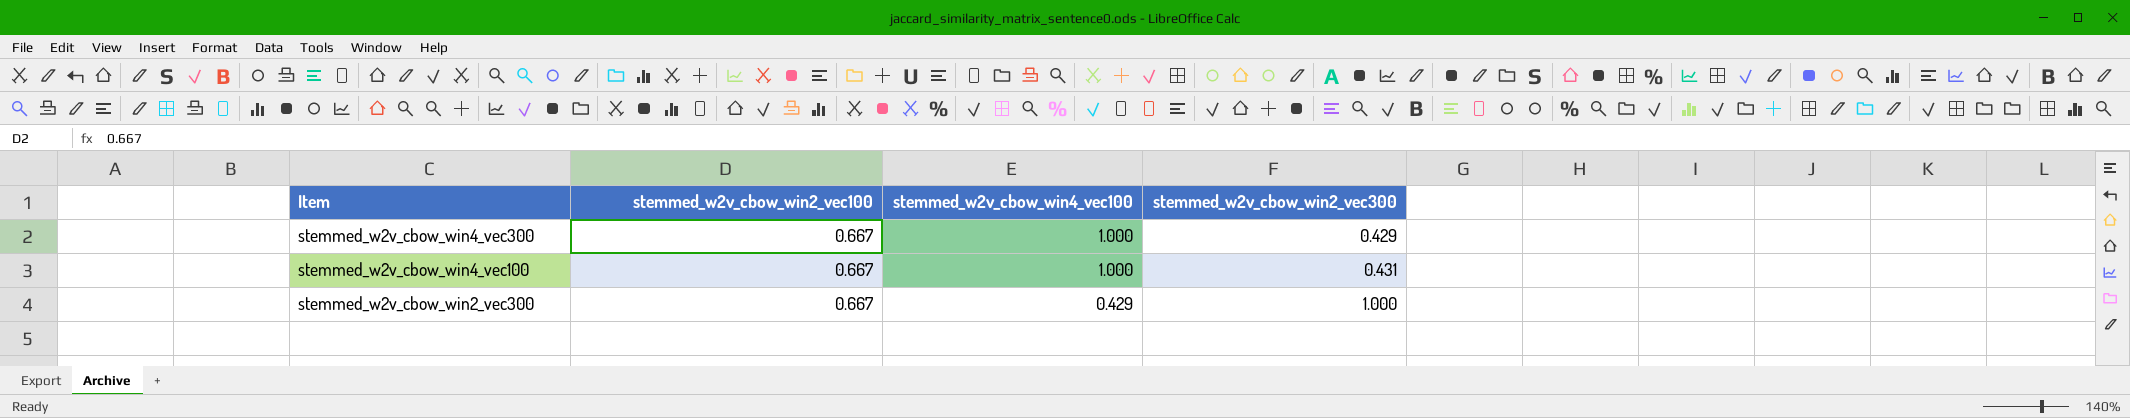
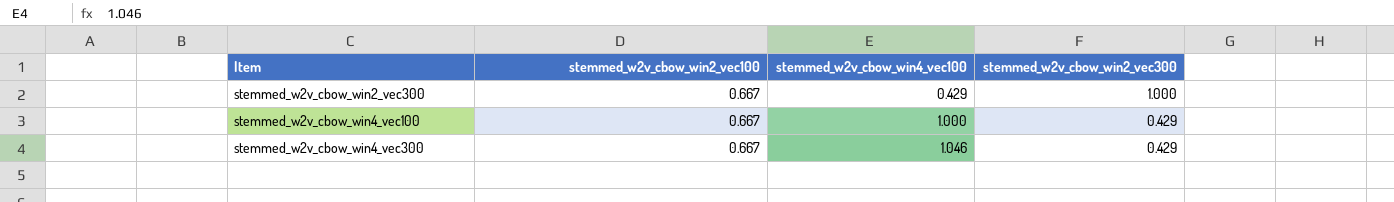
row order: Item descending -> Item ascending
stemmed_w2v_cbow_win4_vec100 | stemmed_w2v_cbow_win2_vec300: 0.431 -> 0.429
stemmed_w2v_cbow_win4_vec300 | stemmed_w2v_cbow_win4_vec100: 1.000 -> 1.046

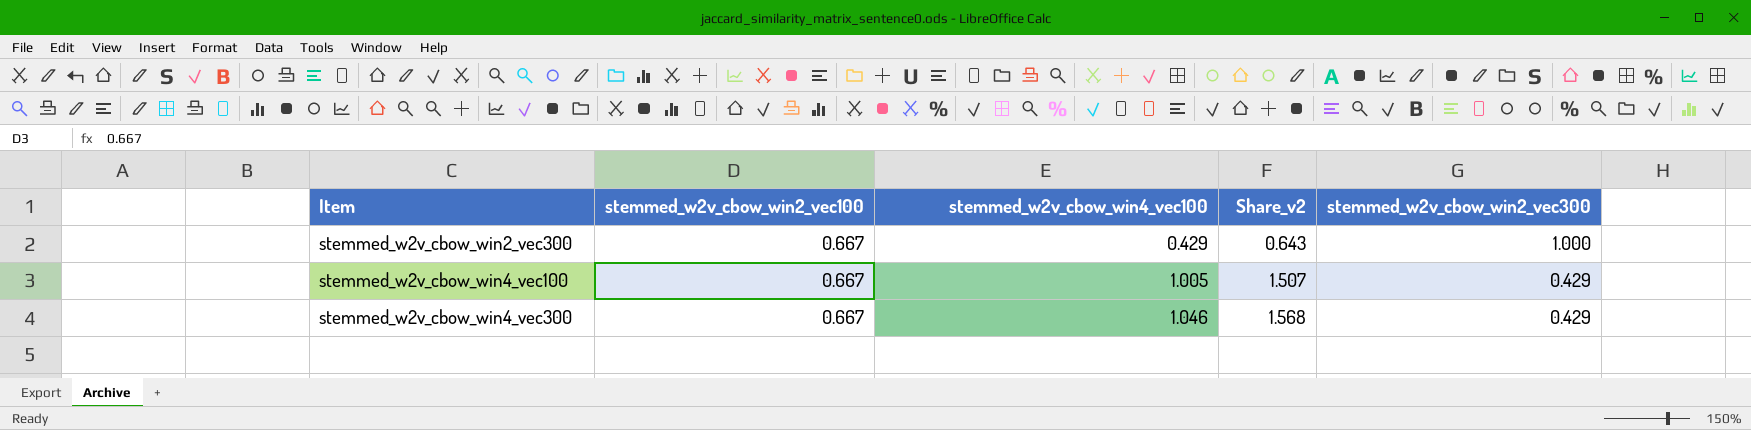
column Share_v2 | formula: none -> [stemmed_w2v_cbow_win4_vec100] / [stemmed_w2v_cbow_win2_vec100]
stemmed_w2v_cbow_win4_vec100 | stemmed_w2v_cbow_win4_vec100: 1.000 -> 1.005

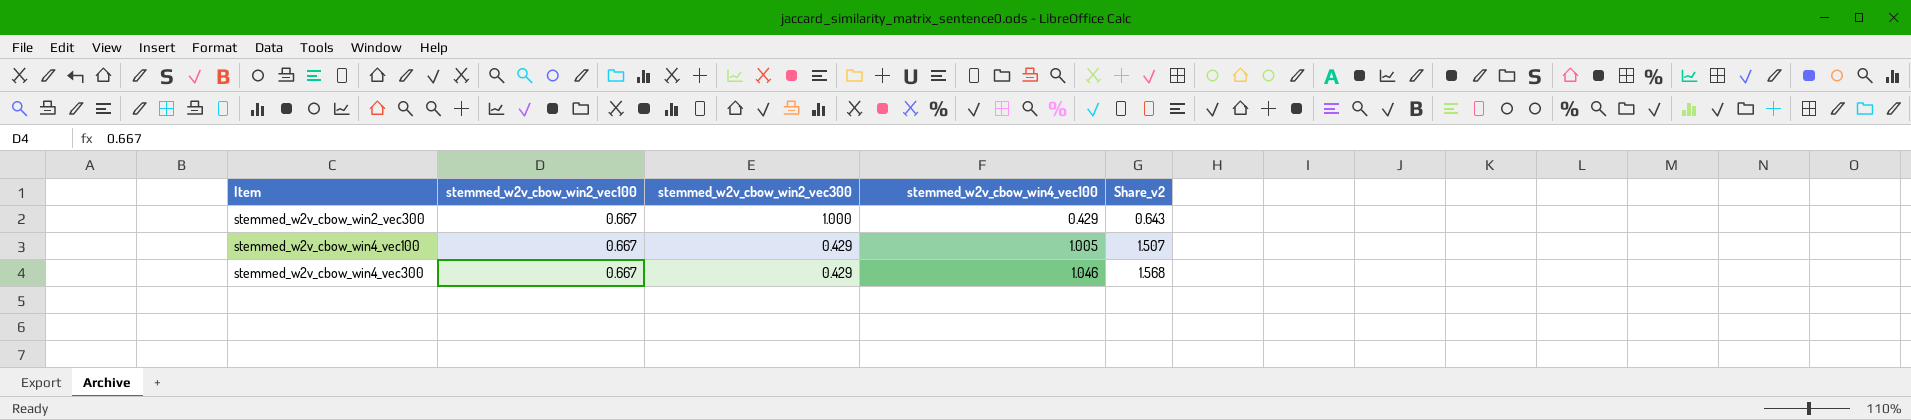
column stemmed_w2v_cbow_win2_vec300 | position: 5 -> 3

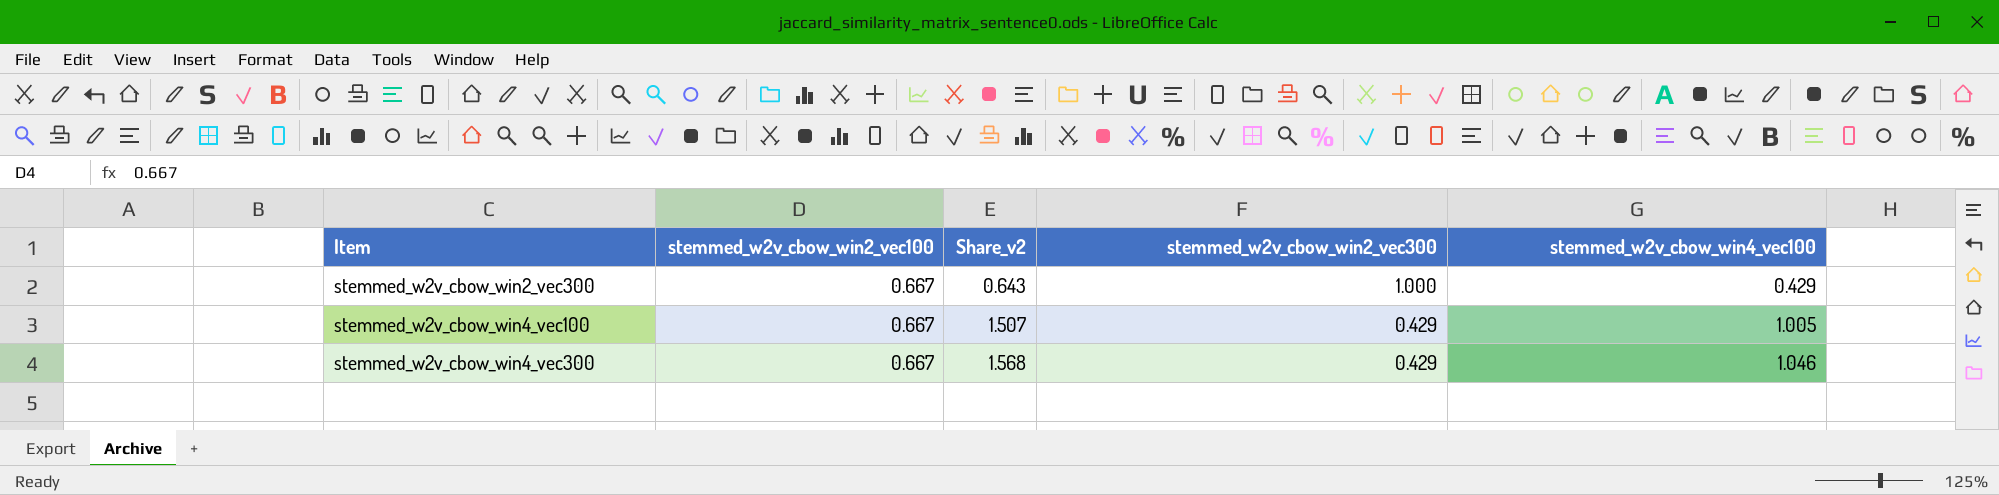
column Share_v2 | position: 5 -> 3

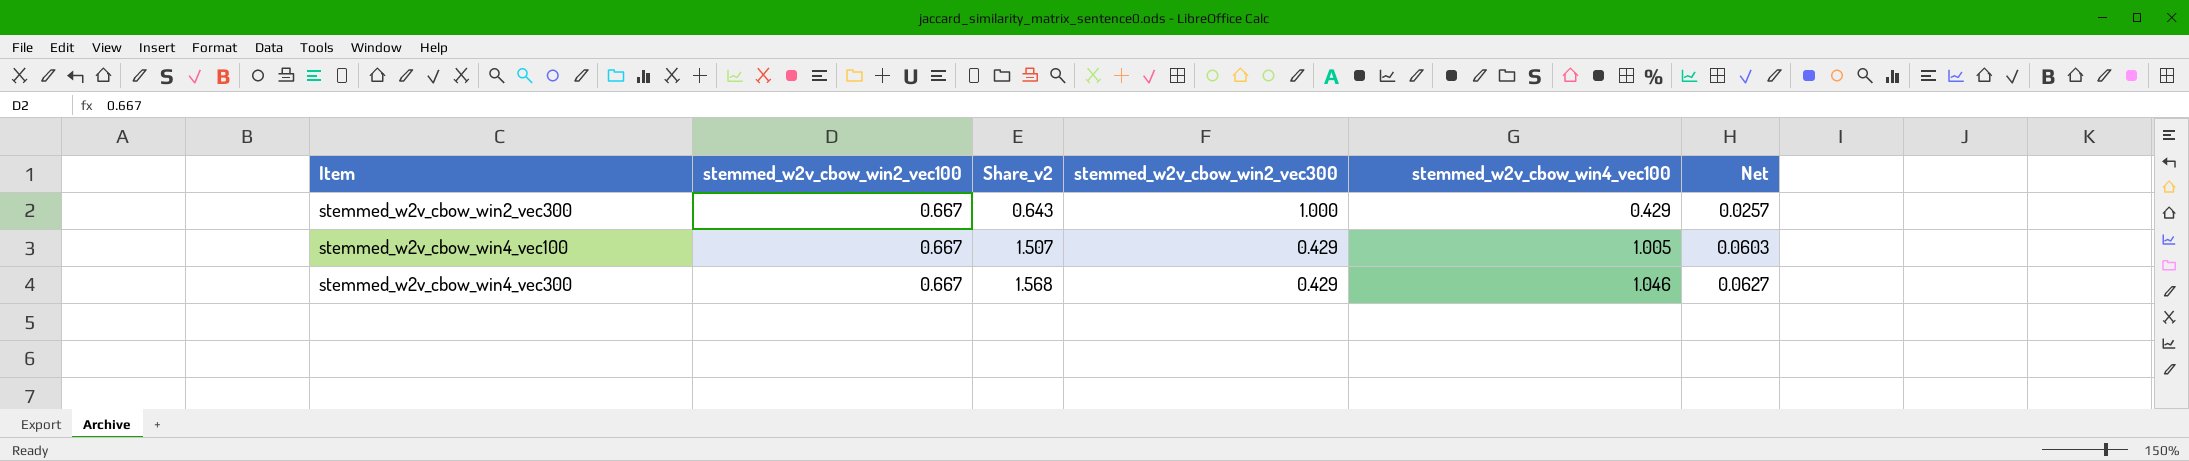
column Net | formula: none -> [Share_v2] * 0.04

